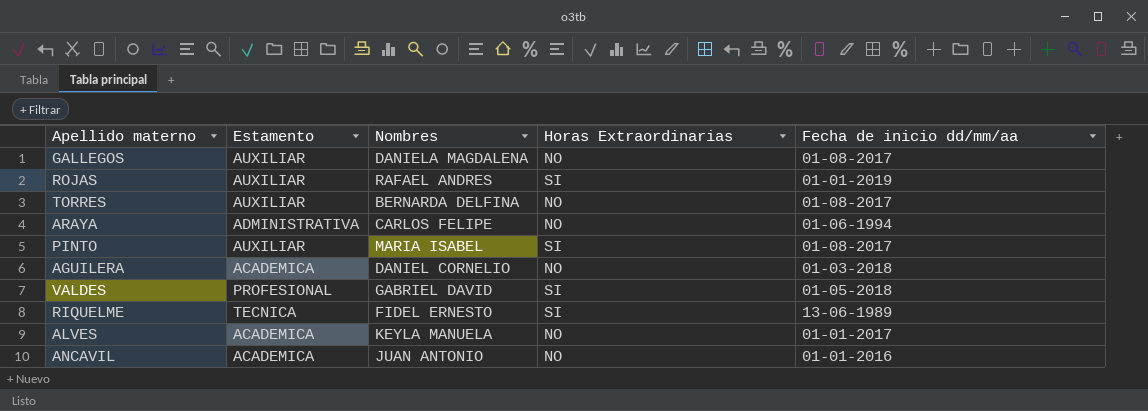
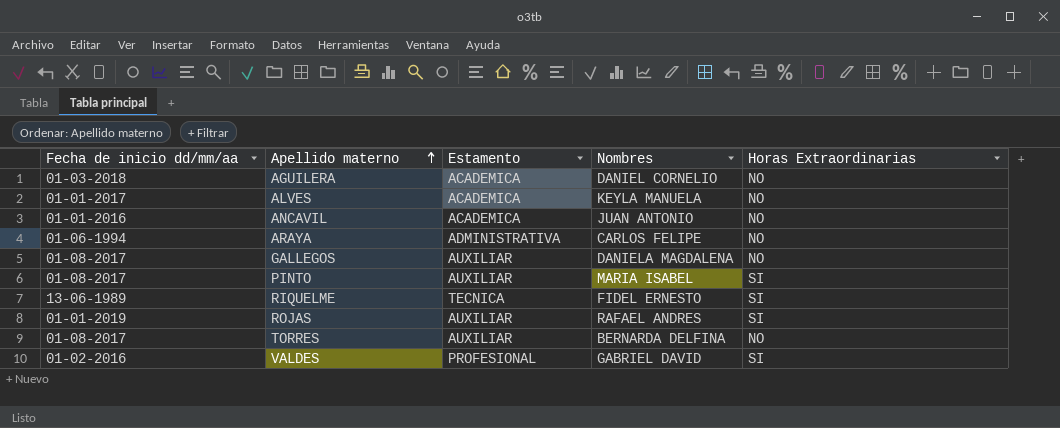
row order: none -> Apellido materno ascending
column Fecha de inicio dd/mm/aa | position: 5 -> 1
VALDES | Fecha de inicio dd/mm/aa: 01-05-2018 -> 01-02-2016

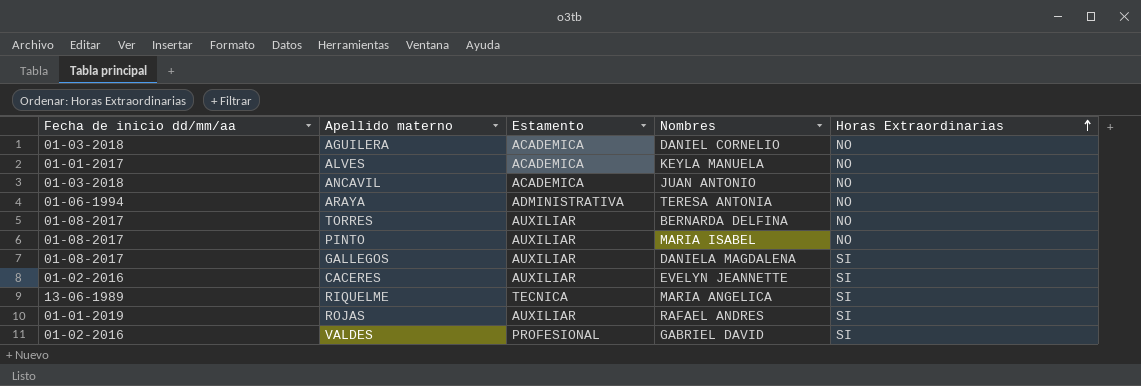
row order: Apellido materno ascending -> Horas Extraordinarias ascending
ANCAVIL | Fecha de inicio dd/mm/aa: 01-01-2016 -> 01-03-2018
ARAYA | Nombres: CARLOS FELIPE -> TERESA ANTONIA
PINTO | Horas Extraordinarias: SI -> NO
GALLEGOS | Horas Extraordinarias: NO -> SI
row CACERES: none -> 01-02-2016 | AUXILIAR | EVELYN JEANNETTE | SI
RIQUELME | Nombres: FIDEL ERNESTO -> MARIA ANGELICA

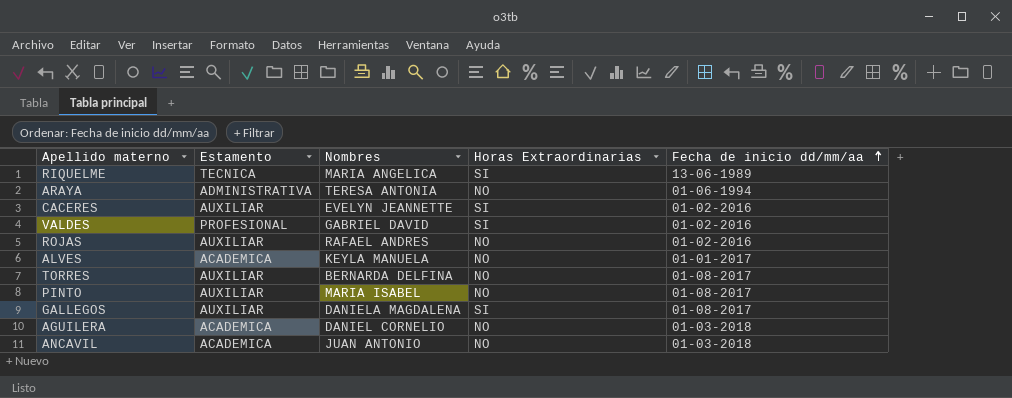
row order: Horas Extraordinarias ascending -> Fecha de inicio dd/mm/aa ascending
column Fecha de inicio dd/mm/aa | position: 1 -> 5
ROJAS | Horas Extraordinarias: SI -> NO
ROJAS | Fecha de inicio dd/mm/aa: 01-01-2019 -> 01-02-2016

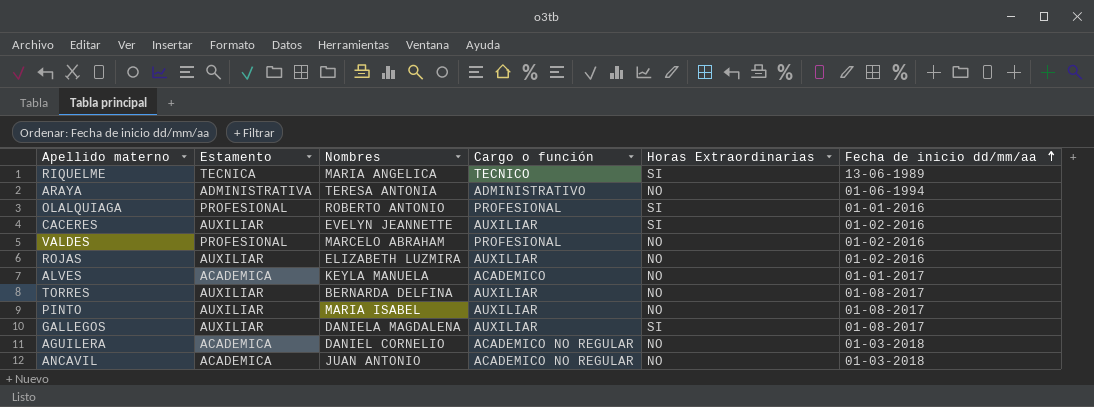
column Cargo o función | position: none -> 4
row OLALQUIAGA: none -> PROFESIONAL | ROBERTO ANTONIO | PROFESIONAL | SI | 01-01-2016
VALDES | Nombres: GABRIEL DAVID -> MARCELO ABRAHAM
VALDES | Horas Extraordinarias: SI -> NO
ROJAS | Nombres: RAFAEL ANDRES -> ELIZABETH LUZMIRA

